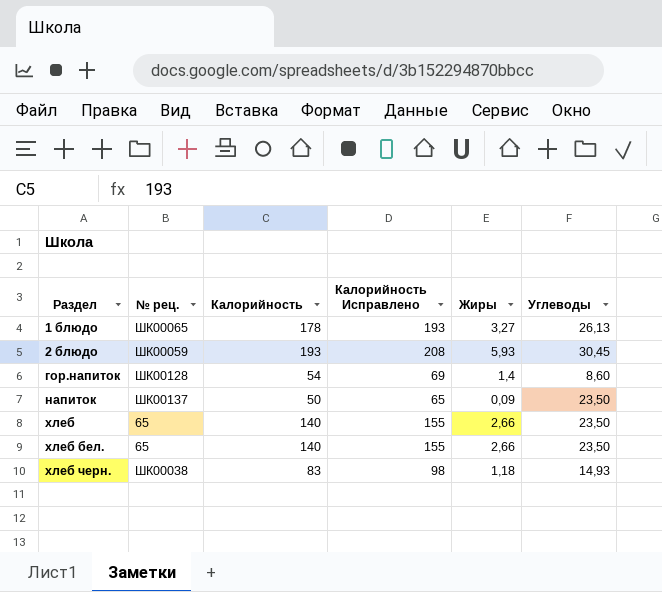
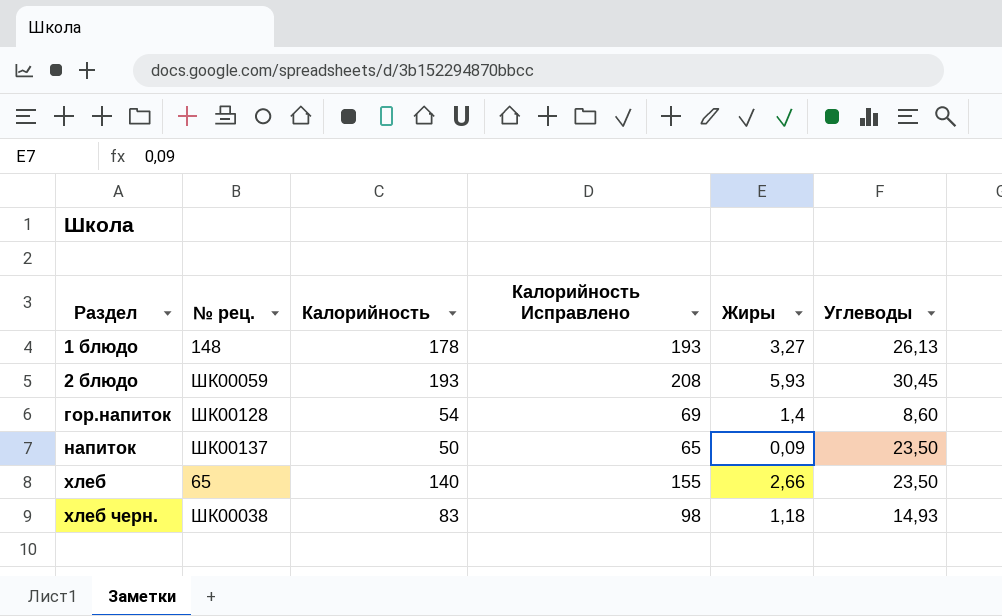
row хлеб бел.: 65 | 140 | 155 | 2,66 | 23,50 -> none
1 блюдо | № рец.: ШК00065 -> 148

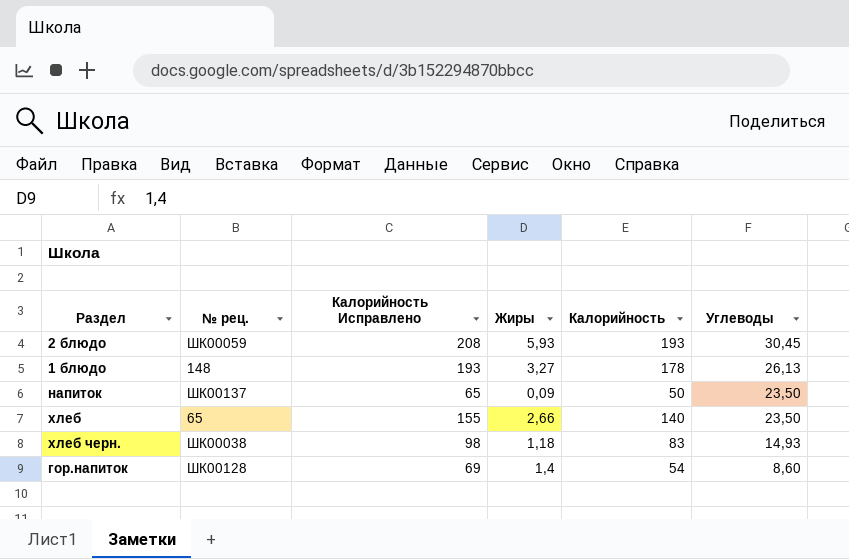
row order: Раздел ascending -> Углеводы descending
column Калорийность | position: 3 -> 5

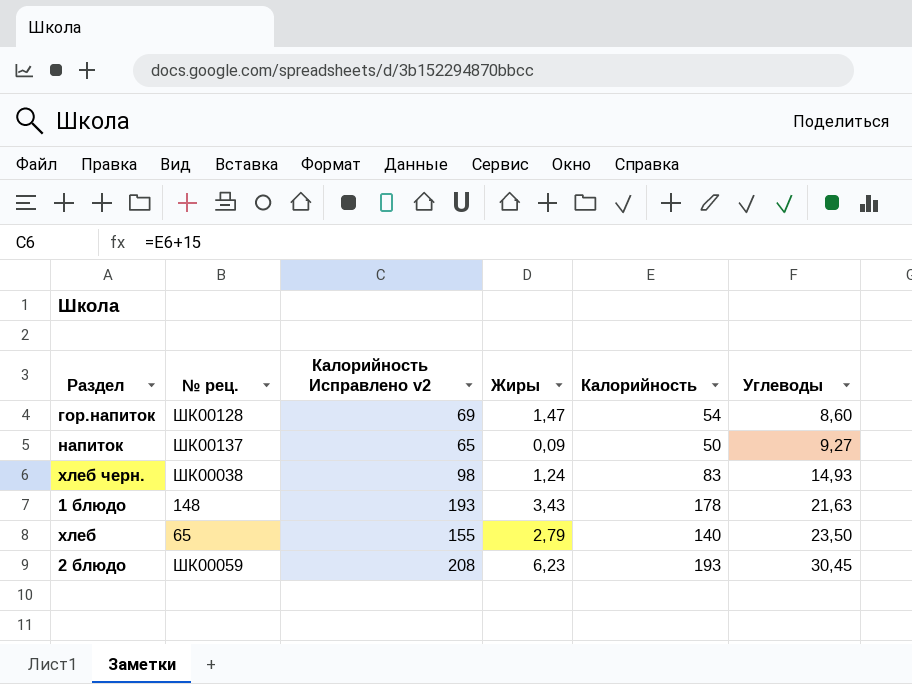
row order: Углеводы descending -> Углеводы ascending
column name: Калорийность Исправлено -> Калорийность Исправлено v2
гор.напиток | Жиры: 1,4 -> 1,47
напиток | Углеводы: 23,50 -> 9,27
хлеб черн. | Жиры: 1,18 -> 1,24
1 блюдо | Жиры: 3,27 -> 3,43
1 блюдо | Углеводы: 26,13 -> 21,63
хлеб | Жиры: 2,66 -> 2,79
2 блюдо | Жиры: 5,93 -> 6,23

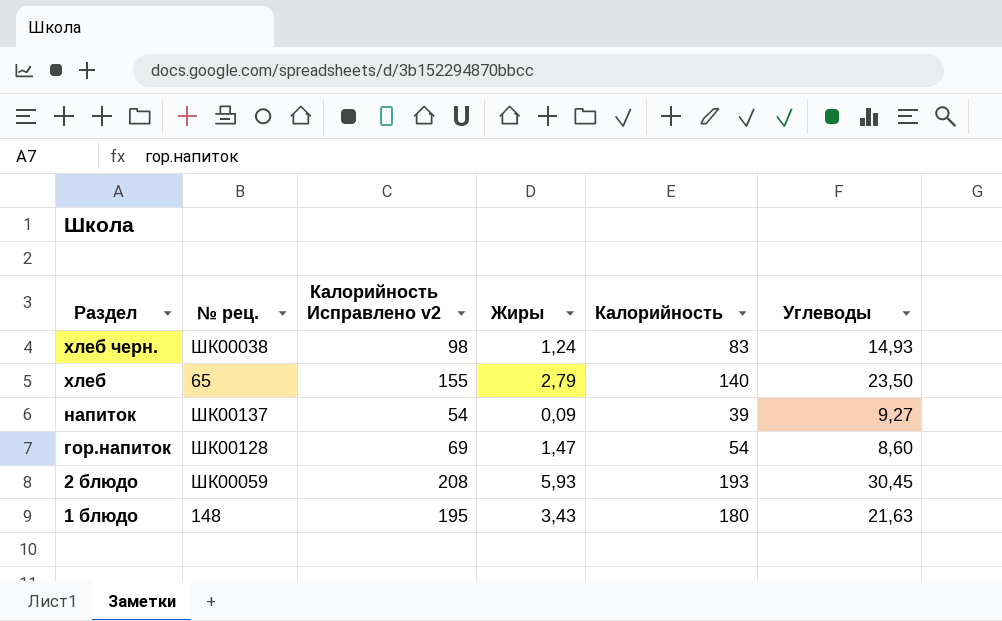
row order: Углеводы ascending -> Раздел descending
напиток | Калорийность Исправлено v2: 65 -> 54
напиток | Калорийность: 50 -> 39
2 блюдо | Жиры: 6,23 -> 5,93
1 блюдо | Калорийность Исправлено v2: 193 -> 195
1 блюдо | Калорийность: 178 -> 180

